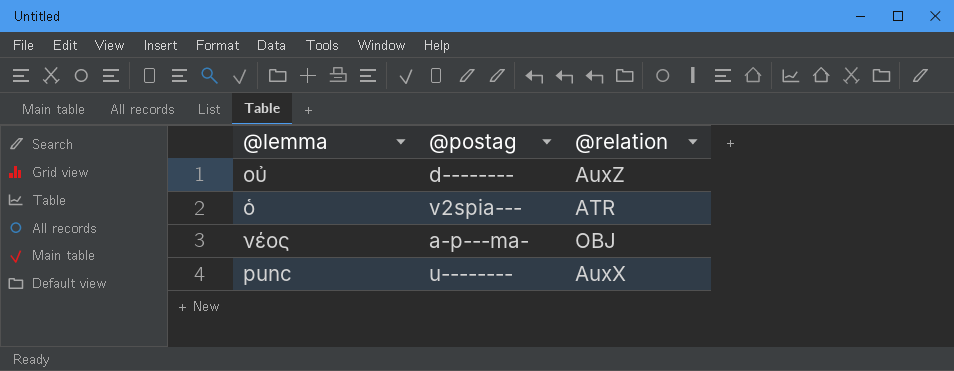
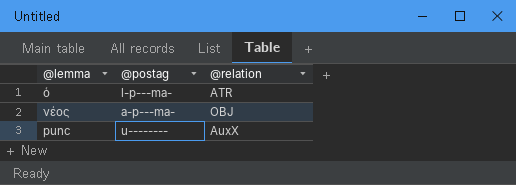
row οὐ: d-------- | AuxZ -> none
ὁ | @postag: v2spia--- -> l-p---ma-

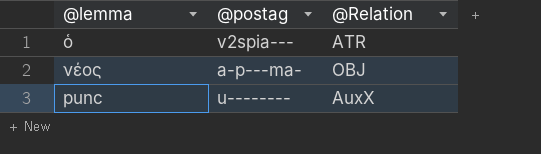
column name: @relation -> @Relation
ὁ | @postag: l-p---ma- -> v2spia---

